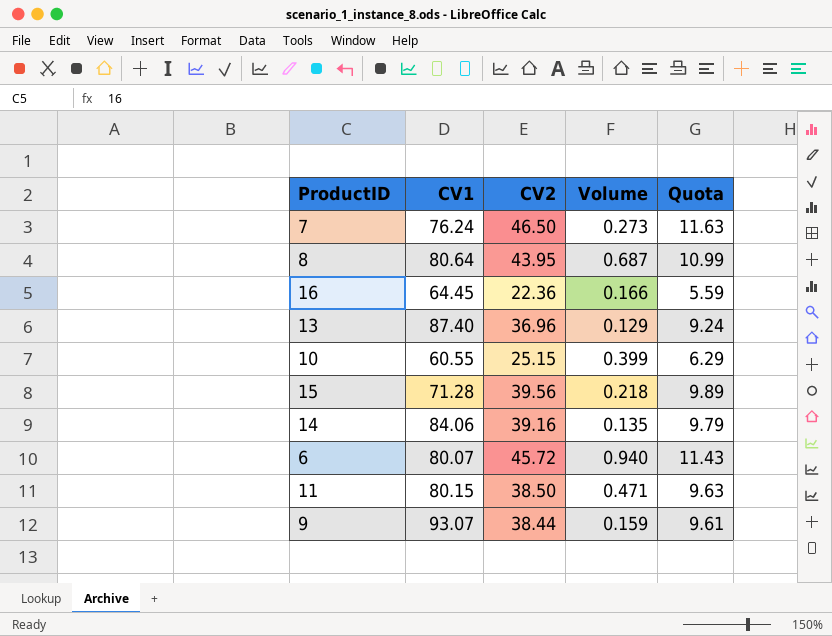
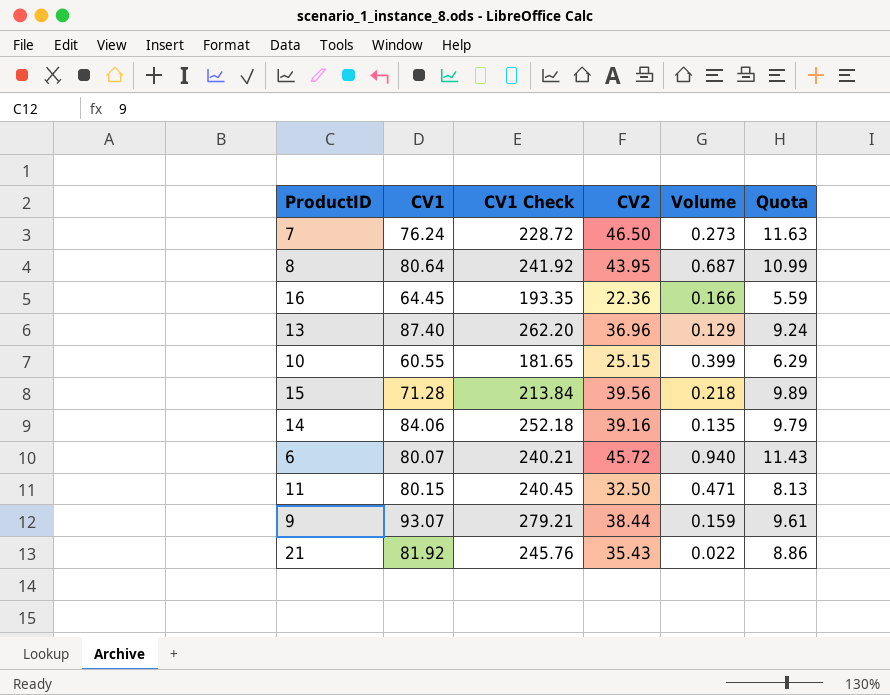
column CV1 Check | formula: none -> [CV1] * 3
11 | CV2: 38.50 -> 32.50
11 | Quota: 9.63 -> 8.13
row 21: none -> 81.92 | 245.76 | 35.43 | 0.022 | 8.86

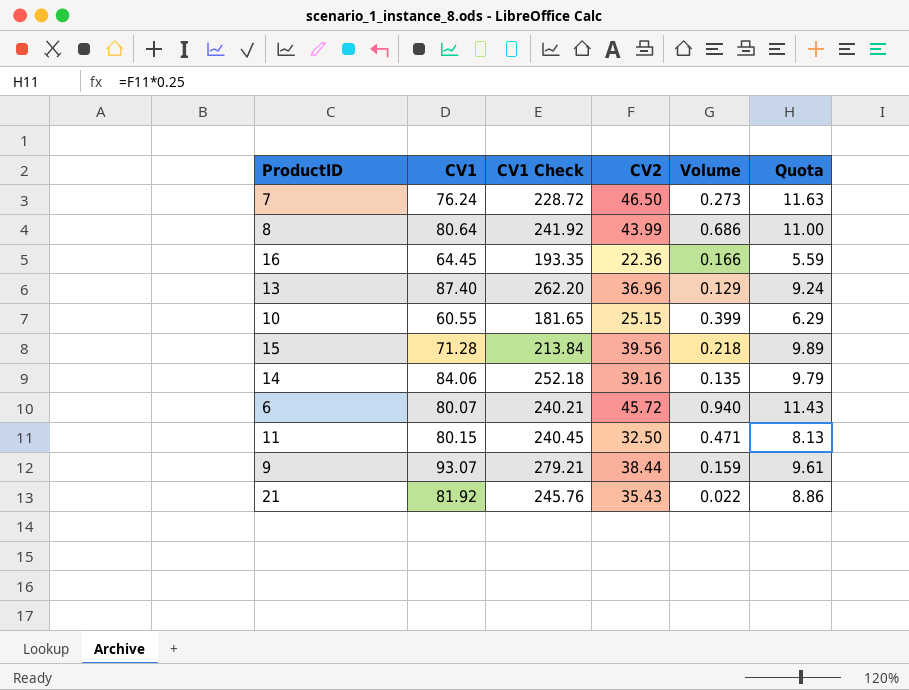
8 | CV2: 43.95 -> 43.99
8 | Volume: 0.687 -> 0.686
8 | Quota: 10.99 -> 11.00

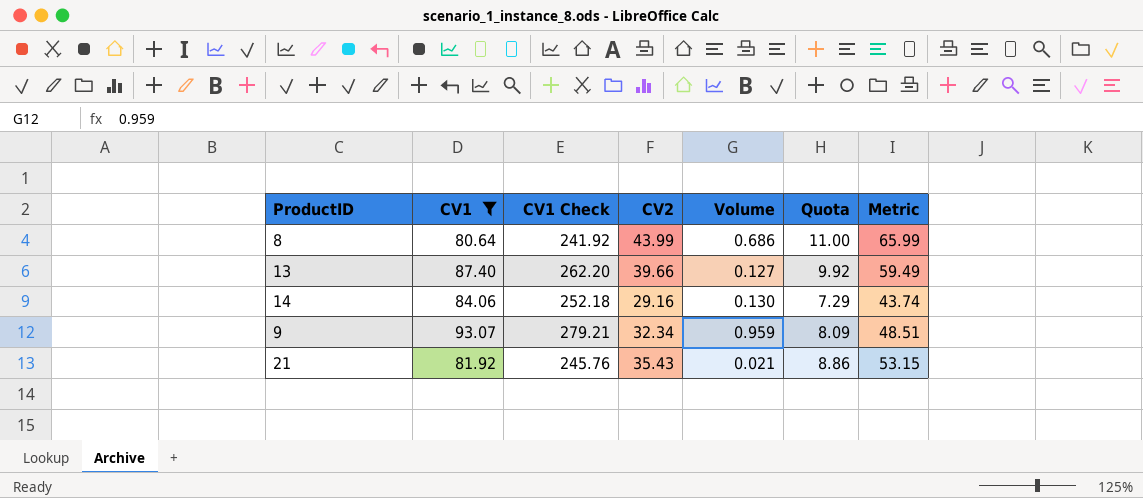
filter: none -> CV1 >= 80.64
column Metric | formula: none -> [CV2] * 1.5
13 | CV2: 36.96 -> 39.66
13 | Volume: 0.129 -> 0.127
13 | Quota: 9.24 -> 9.92
14 | CV2: 39.16 -> 29.16
14 | Volume: 0.135 -> 0.130
14 | Quota: 9.79 -> 7.29
9 | CV2: 38.44 -> 32.34
9 | Volume: 0.159 -> 0.959
9 | Quota: 9.61 -> 8.09
21 | Volume: 0.022 -> 0.021

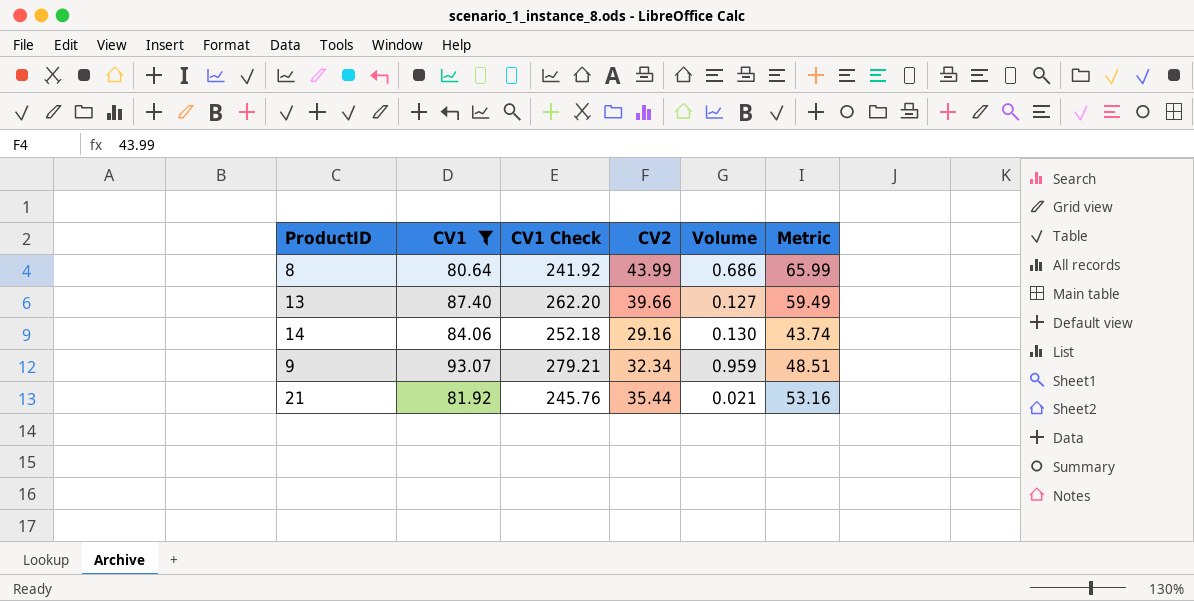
column Quota | formula: [CV2] * 0.25 -> none
21 | CV2: 35.43 -> 35.44
21 | Metric: 53.15 -> 53.16

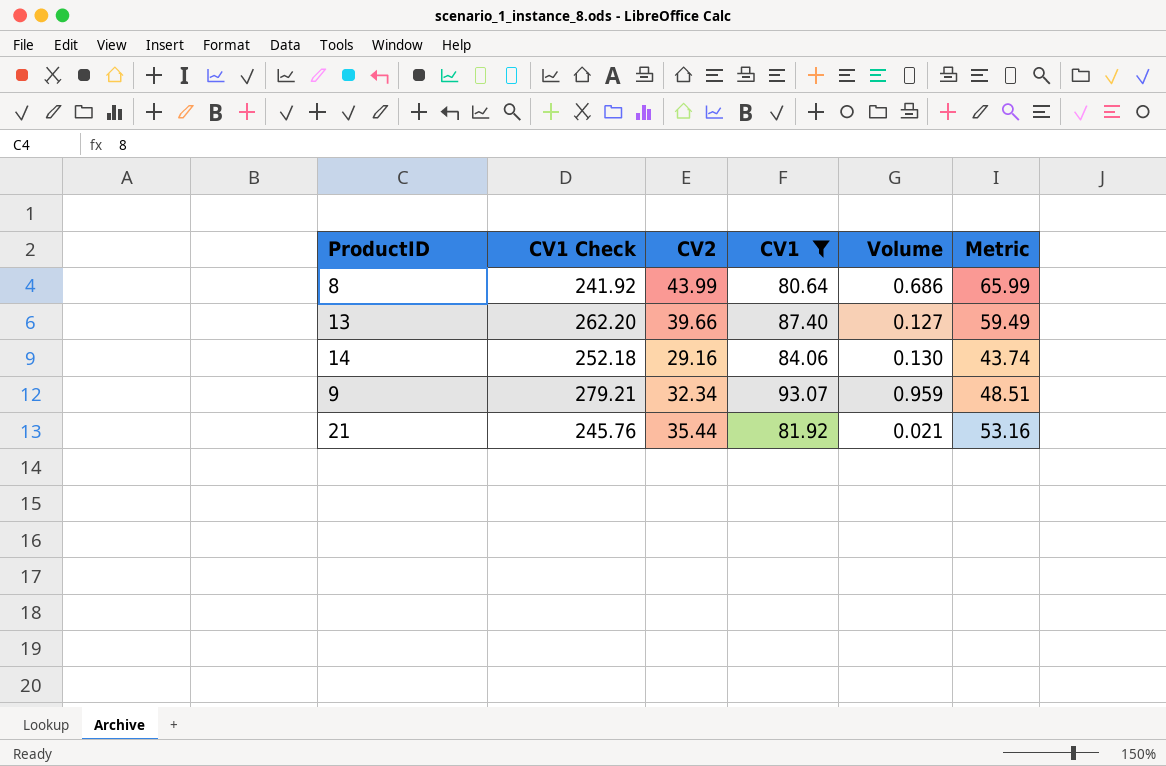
column CV1 | position: 2 -> 4

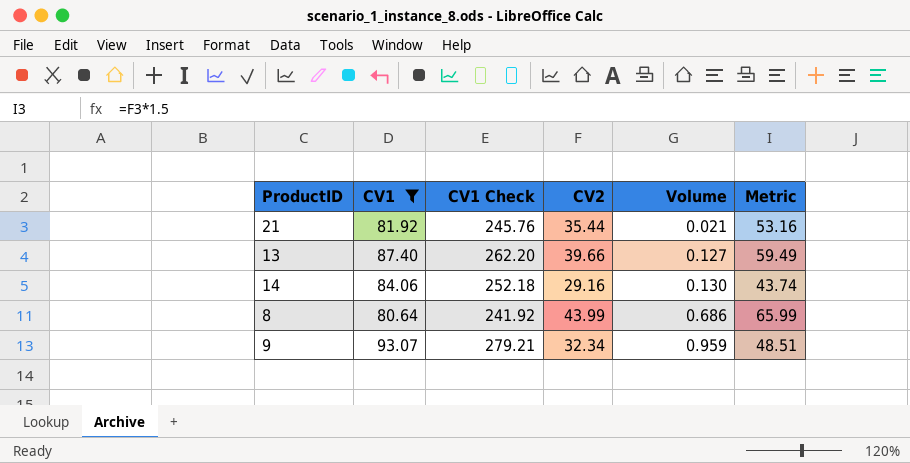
row order: none -> Volume ascending
column CV1 | position: 4 -> 2

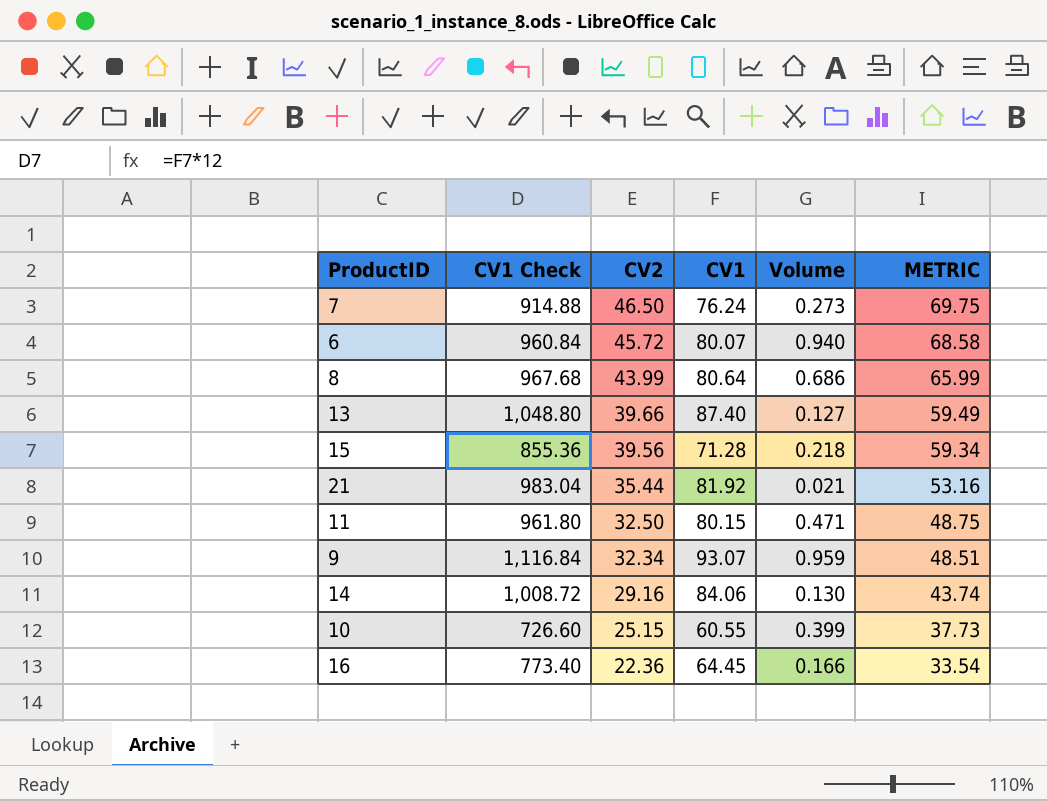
filter: CV1 >= 80.64 -> none
row order: Volume ascending -> CV2 descending
column CV1 Check | formula: [CV1] * 3 -> [CV1] * 12
column CV1 | position: 2 -> 4
column name: Metric -> METRIC

